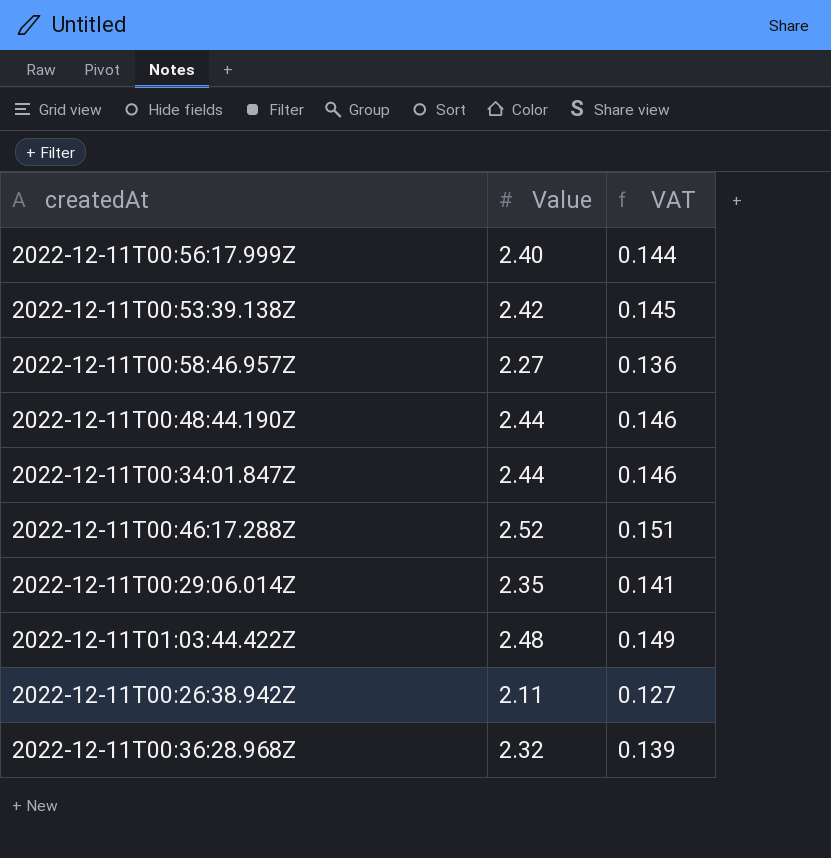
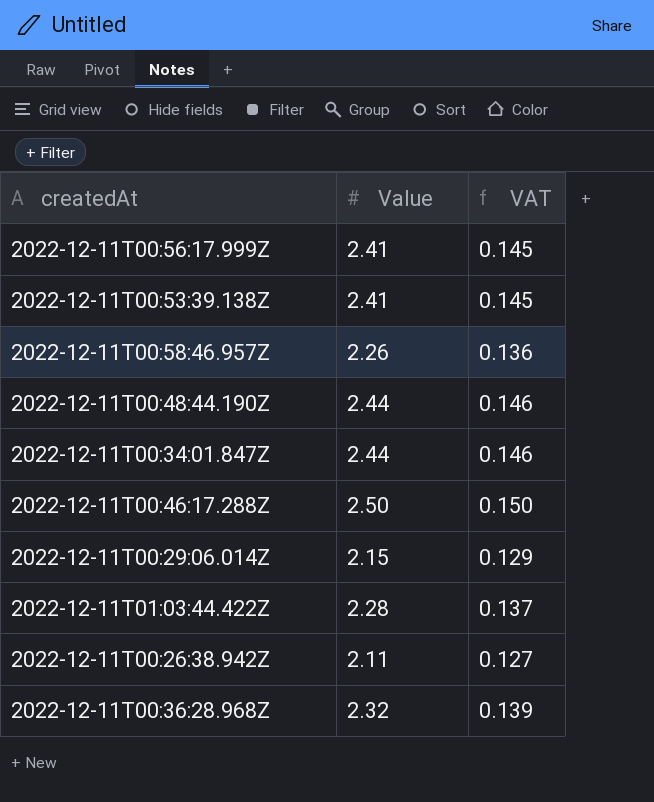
2022-12-11T00:56:17.999Z | Value: 2.40 -> 2.41
2022-12-11T00:56:17.999Z | VAT: 0.144 -> 0.145
2022-12-11T00:53:39.138Z | Value: 2.42 -> 2.41
2022-12-11T00:58:46.957Z | Value: 2.27 -> 2.26
2022-12-11T00:46:17.288Z | Value: 2.52 -> 2.50
2022-12-11T00:46:17.288Z | VAT: 0.151 -> 0.150
2022-12-11T00:29:06.014Z | Value: 2.35 -> 2.15
2022-12-11T00:29:06.014Z | VAT: 0.141 -> 0.129
2022-12-11T01:03:44.422Z | Value: 2.48 -> 2.28
2022-12-11T01:03:44.422Z | VAT: 0.149 -> 0.137

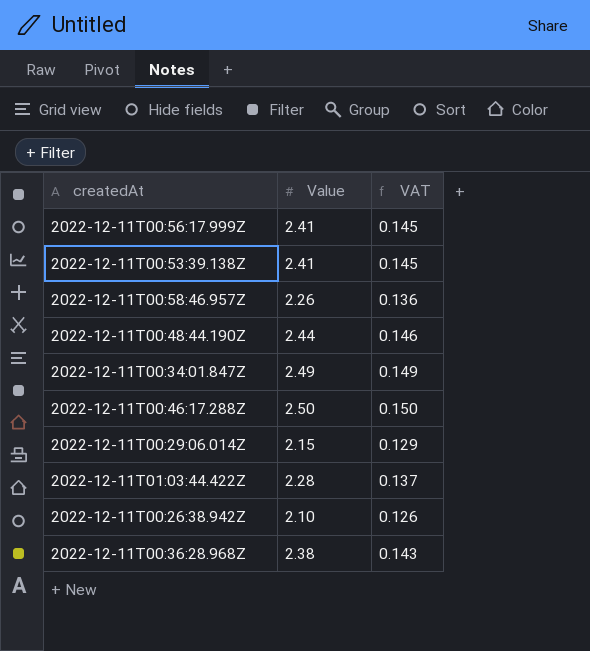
2022-12-11T00:34:01.847Z | Value: 2.44 -> 2.49
2022-12-11T00:34:01.847Z | VAT: 0.146 -> 0.149
2022-12-11T00:26:38.942Z | Value: 2.11 -> 2.10
2022-12-11T00:26:38.942Z | VAT: 0.127 -> 0.126
2022-12-11T00:36:28.968Z | Value: 2.32 -> 2.38
2022-12-11T00:36:28.968Z | VAT: 0.139 -> 0.143

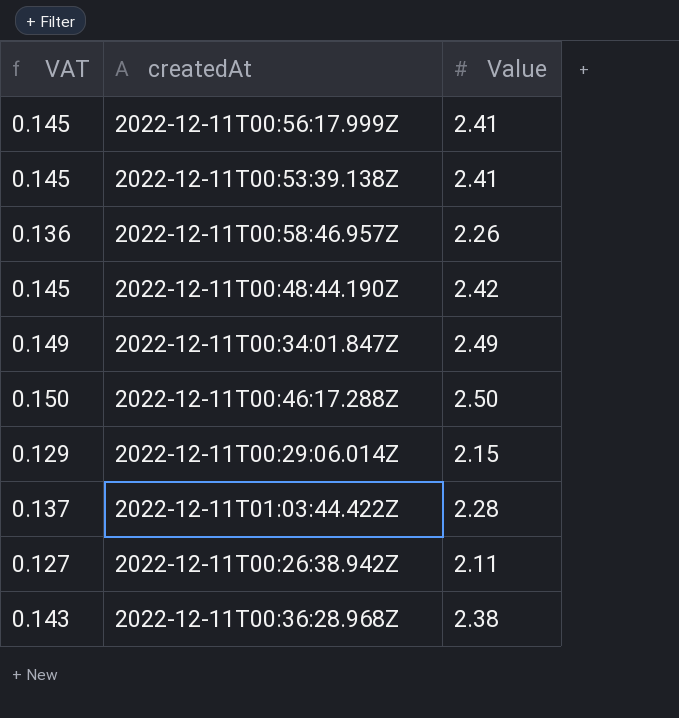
column VAT | position: 3 -> 1
2022-12-11T00:48:44.190Z | VAT: 0.146 -> 0.145
2022-12-11T00:48:44.190Z | Value: 2.44 -> 2.42
2022-12-11T00:26:38.942Z | VAT: 0.126 -> 0.127
2022-12-11T00:26:38.942Z | Value: 2.10 -> 2.11

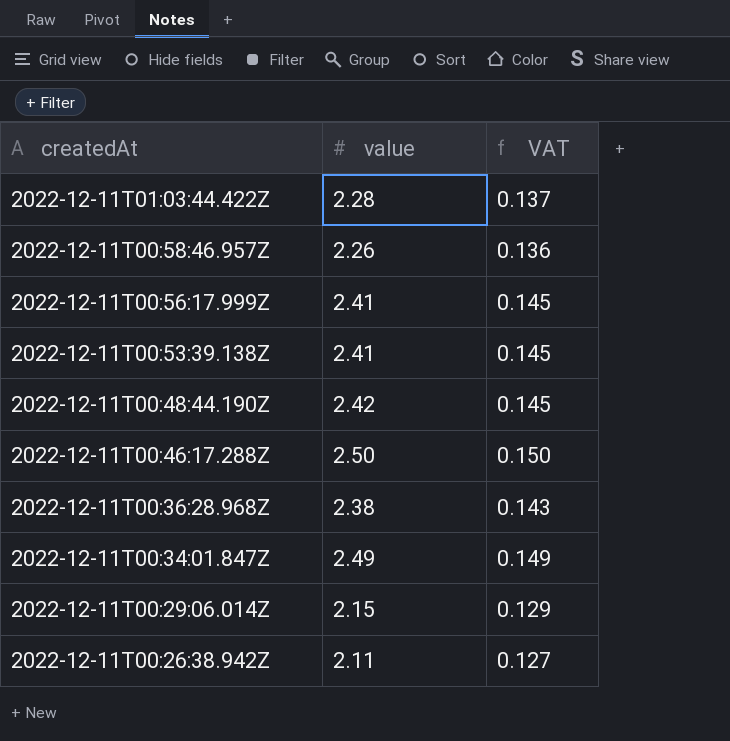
row order: none -> createdAt descending
column name: Value -> value
column VAT | position: 1 -> 3

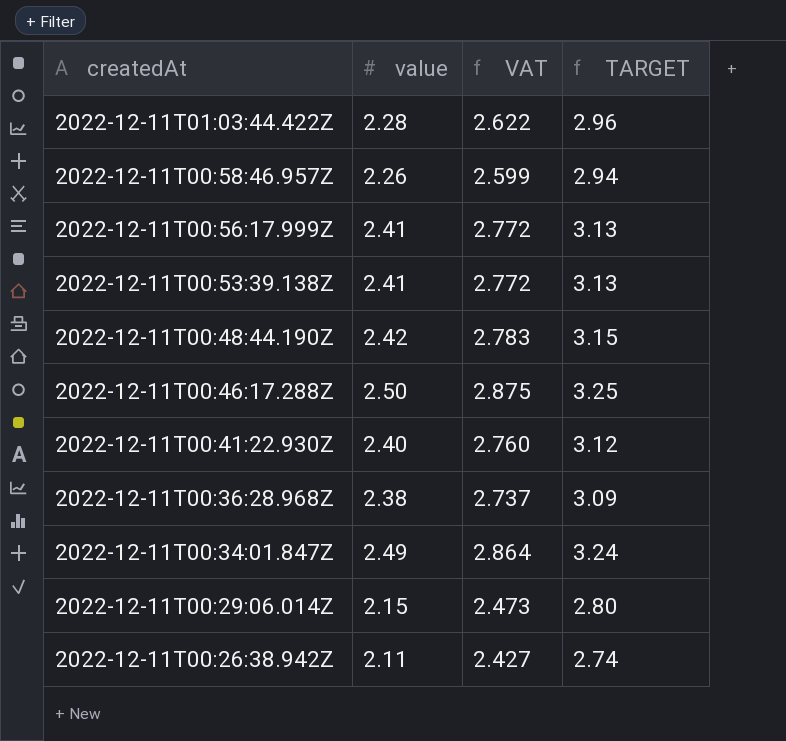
column VAT | formula: [value] * 0.06 -> [value] * 1.15
column TARGET | formula: none -> [value] * 1.3
row 2022-12-11T00:41:22.930Z: none -> 2.40 | 2.760 | 3.12

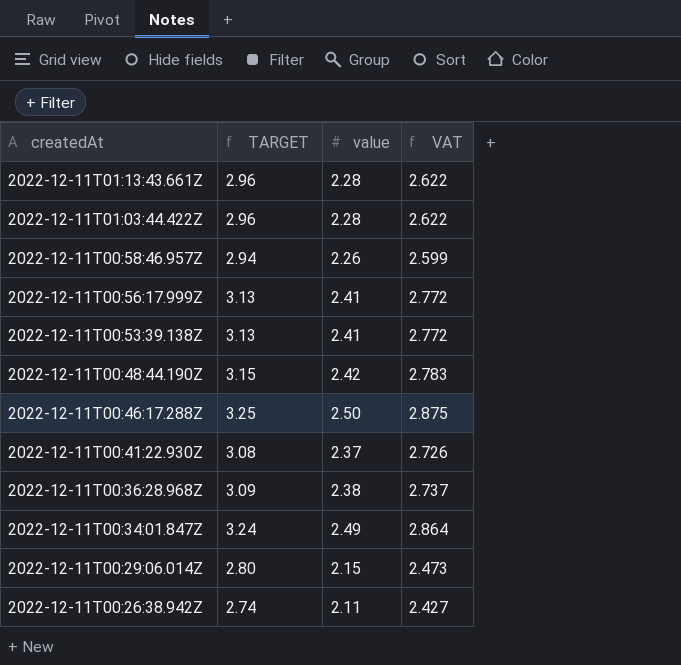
column TARGET | position: 4 -> 2
row 2022-12-11T01:13:43.661Z: none -> 2.96 | 2.28 | 2.622
2022-12-11T00:41:22.930Z | TARGET: 3.12 -> 3.08
2022-12-11T00:41:22.930Z | value: 2.40 -> 2.37
2022-12-11T00:41:22.930Z | VAT: 2.760 -> 2.726

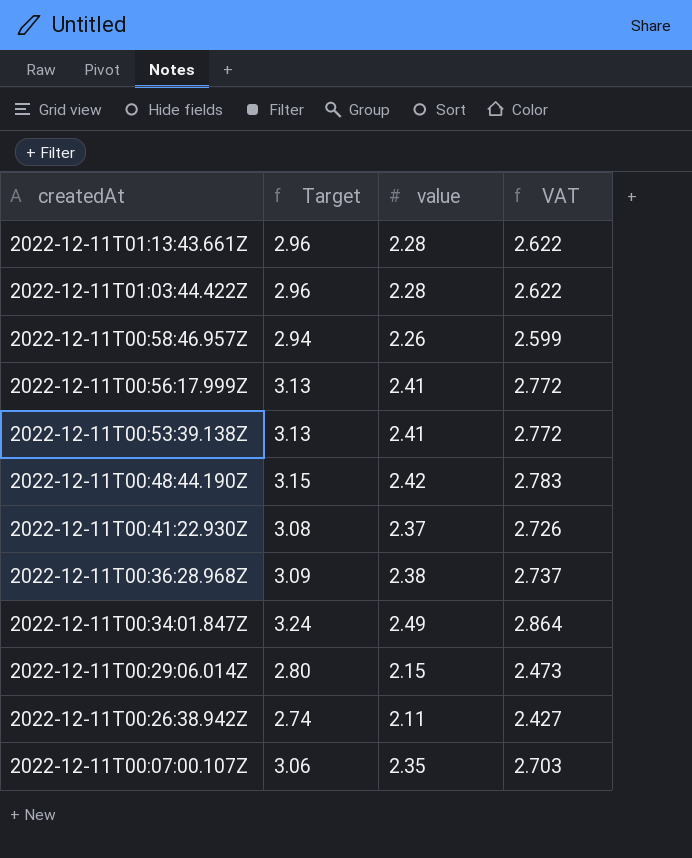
column name: TARGET -> Target
row 2022-12-11T00:46:17.288Z: 3.25 | 2.50 | 2.875 -> none
row 2022-12-11T00:07:00.107Z: none -> 3.06 | 2.35 | 2.703

